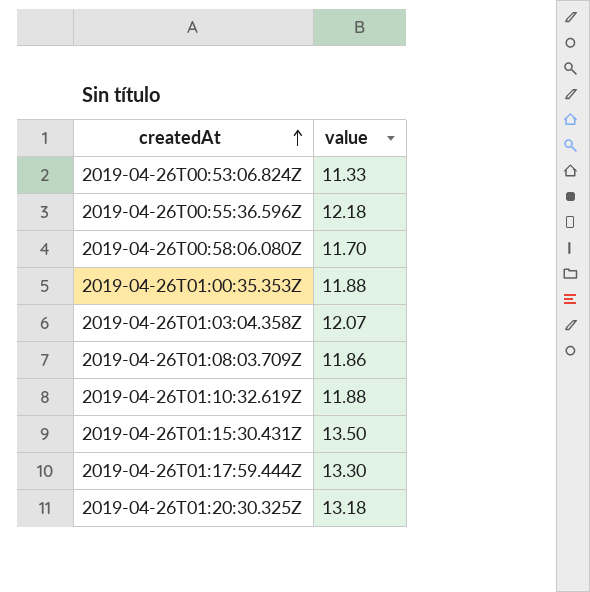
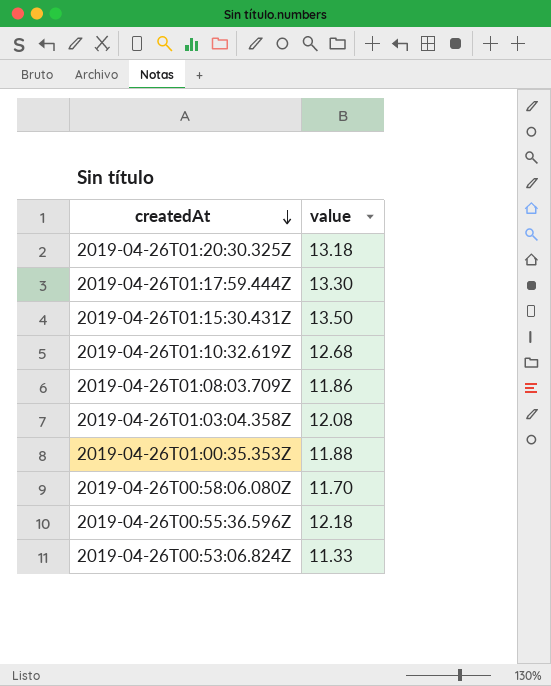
row order: createdAt ascending -> createdAt descending
2019-04-26T01:10:32.619Z | value: 11.88 -> 12.68
2019-04-26T01:03:04.358Z | value: 12.07 -> 12.08

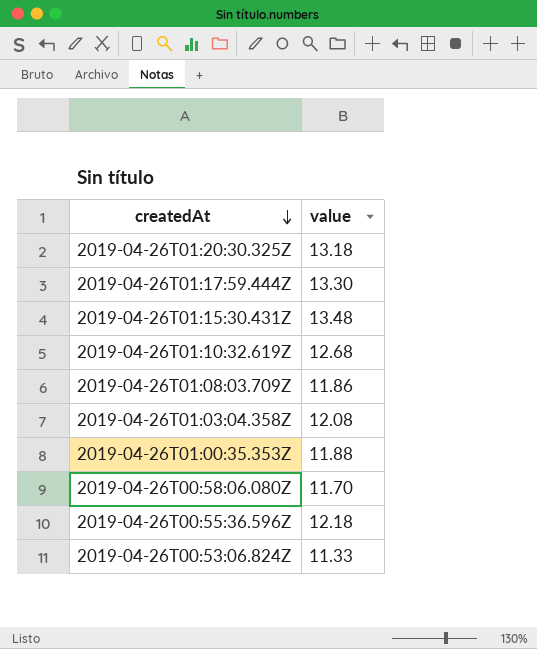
2019-04-26T01:15:30.431Z | value: 13.50 -> 13.48

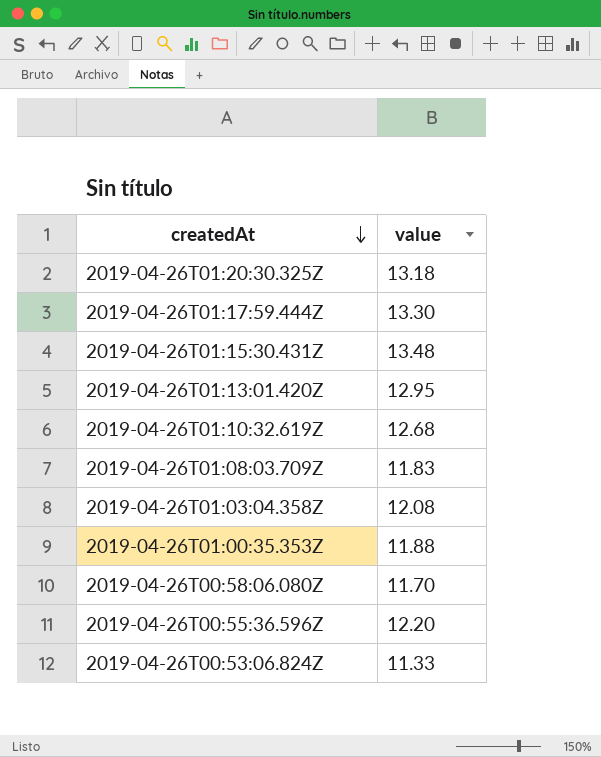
row 2019-04-26T01:13:01.420Z: none -> 12.95
2019-04-26T01:08:03.709Z | value: 11.86 -> 11.83
2019-04-26T00:55:36.596Z | value: 12.18 -> 12.20

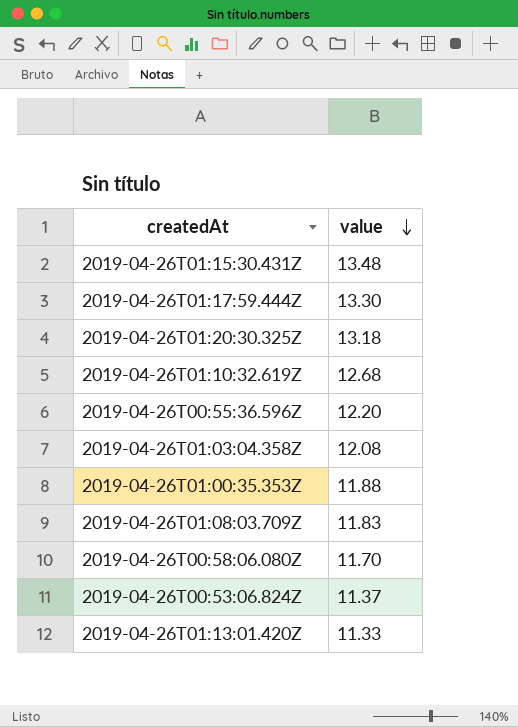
row order: createdAt descending -> value descending
2019-04-26T00:53:06.824Z | value: 11.33 -> 11.37
2019-04-26T01:13:01.420Z | value: 12.95 -> 11.33

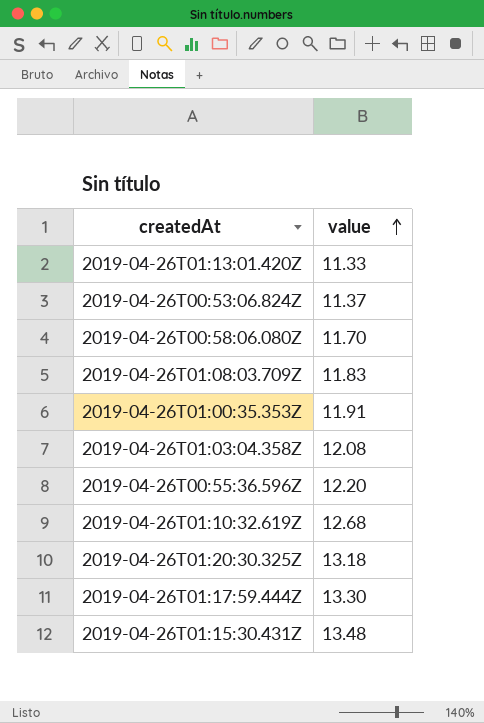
row order: value descending -> value ascending
2019-04-26T01:00:35.353Z | value: 11.88 -> 11.91

